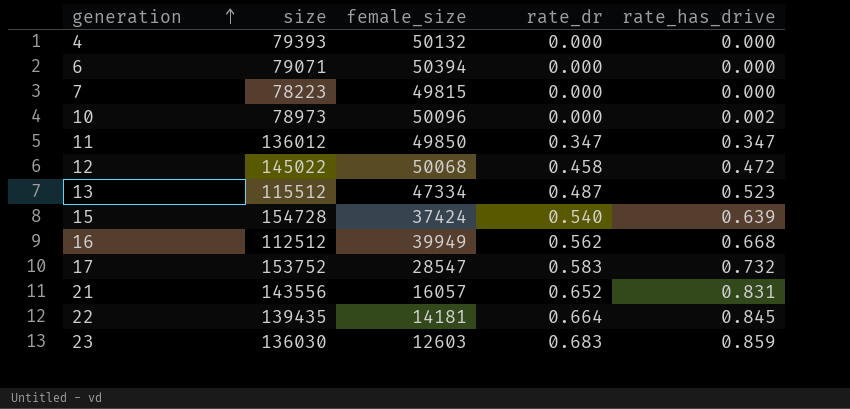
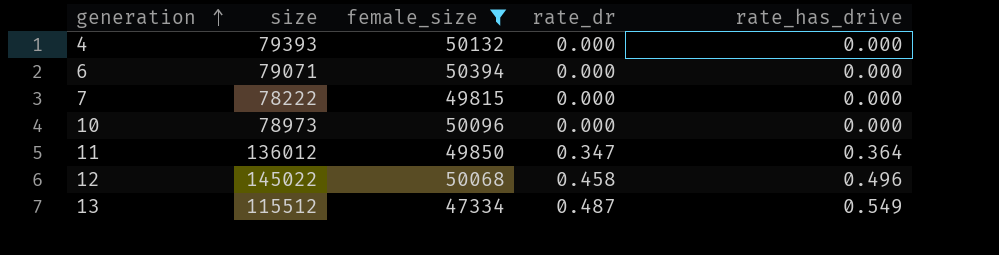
filter: none -> female_size >= 47334
7 | size: 78223 -> 78222
10 | rate_has_drive: 0.002 -> 0.000
11 | rate_has_drive: 0.347 -> 0.364
12 | rate_has_drive: 0.472 -> 0.496
13 | rate_has_drive: 0.523 -> 0.549

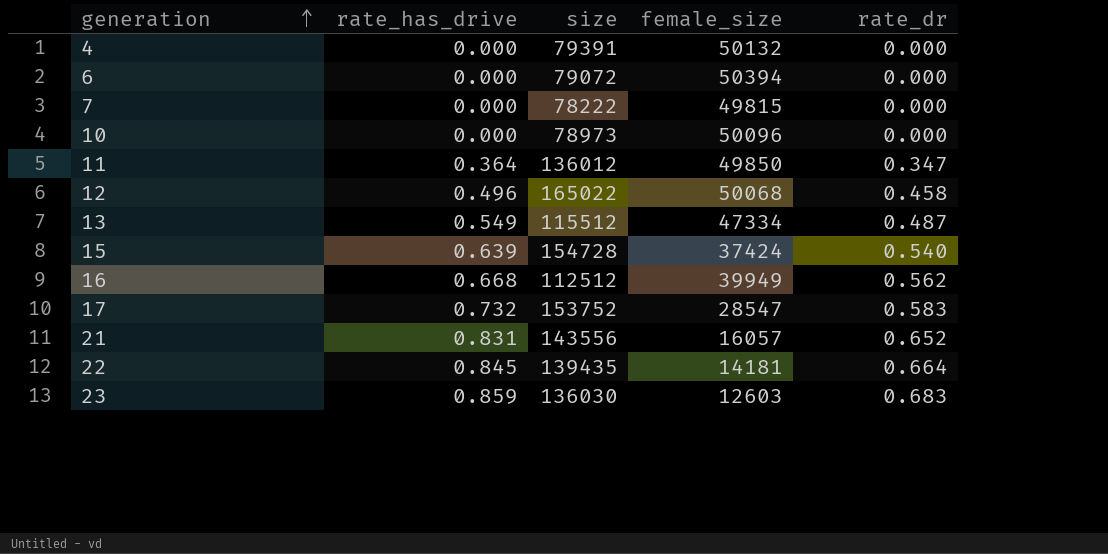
filter: female_size >= 47334 -> none
column rate_has_drive | position: 5 -> 2
4 | size: 79393 -> 79391
6 | size: 79071 -> 79072
12 | size: 145022 -> 165022

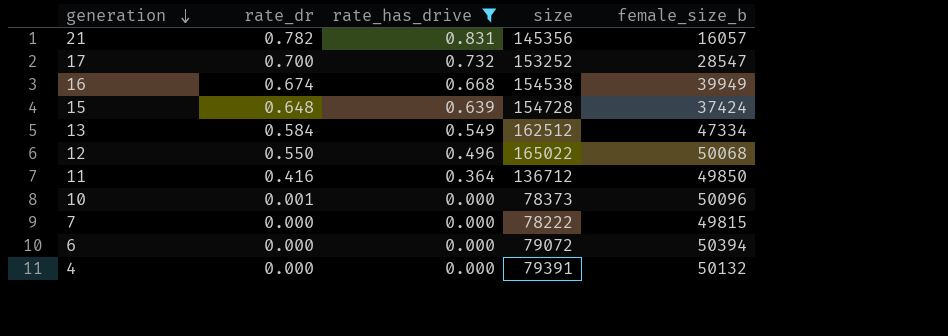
filter: none -> rate_has_drive <= 0.831
row order: generation ascending -> generation descending
column rate_dr | position: 5 -> 2
column name: female_size -> female_size_b
21 | rate_dr: 0.652 -> 0.782
21 | size: 143556 -> 145356
17 | rate_dr: 0.583 -> 0.700
17 | size: 153752 -> 153252
16 | rate_dr: 0.562 -> 0.674
16 | size: 112512 -> 154538
15 | rate_dr: 0.540 -> 0.648
13 | rate_dr: 0.487 -> 0.584
13 | size: 115512 -> 162512
12 | rate_dr: 0.458 -> 0.550
11 | rate_dr: 0.347 -> 0.416
11 | size: 136012 -> 136712
10 | rate_dr: 0.000 -> 0.001
10 | size: 78973 -> 78373

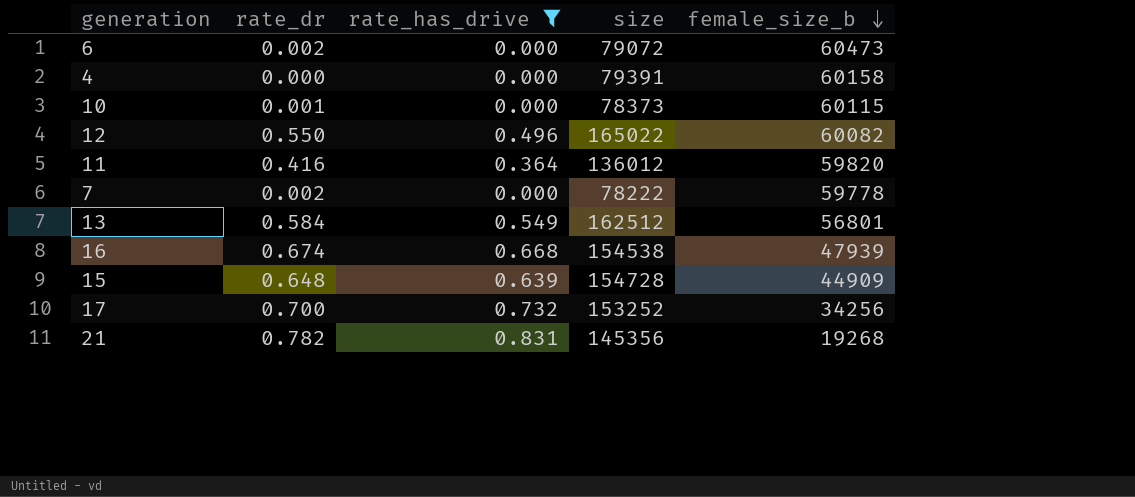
row order: generation descending -> female_size_b descending
6 | rate_dr: 0.000 -> 0.002
6 | female_size_b: 50394 -> 60473
4 | female_size_b: 50132 -> 60158
10 | female_size_b: 50096 -> 60115
12 | female_size_b: 50068 -> 60082
11 | size: 136712 -> 136012
11 | female_size_b: 49850 -> 59820
7 | rate_dr: 0.000 -> 0.002
7 | female_size_b: 49815 -> 59778
13 | female_size_b: 47334 -> 56801
16 | female_size_b: 39949 -> 47939
15 | female_size_b: 37424 -> 44909
17 | female_size_b: 28547 -> 34256
21 | female_size_b: 16057 -> 19268

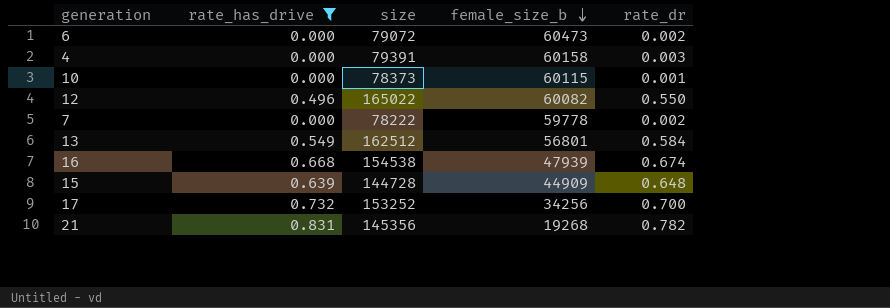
column rate_dr | position: 2 -> 5
row 11: 0.416 | 0.364 | 136012 | 59820 -> none
4 | rate_dr: 0.000 -> 0.003
15 | size: 154728 -> 144728

